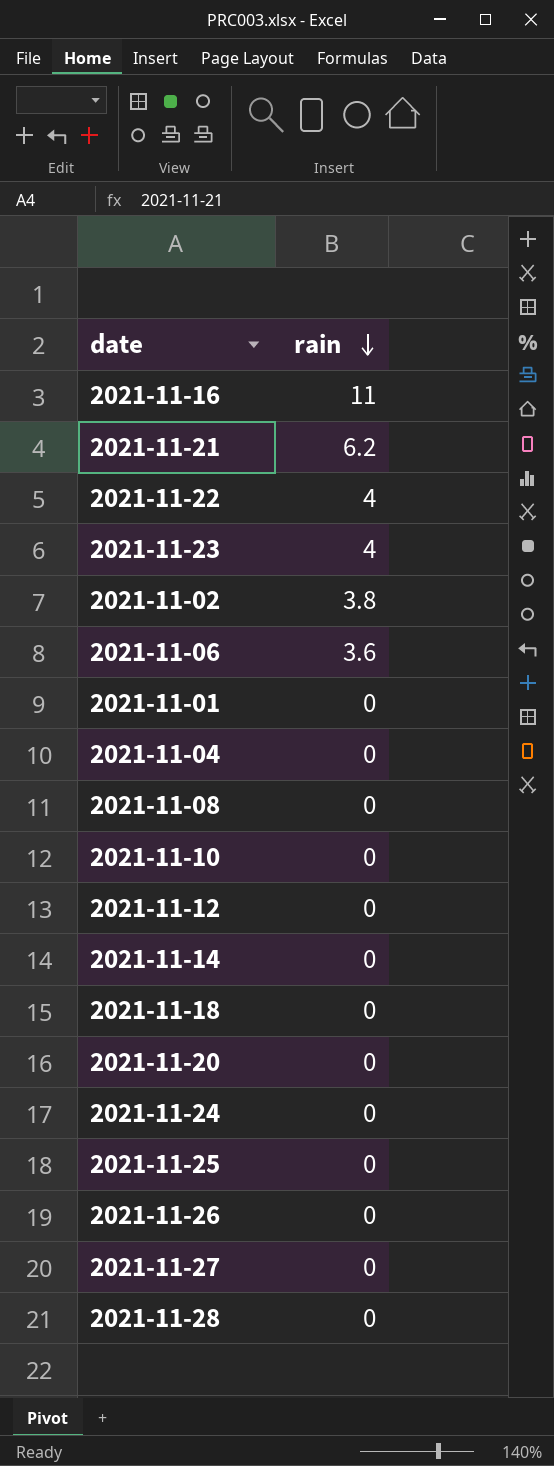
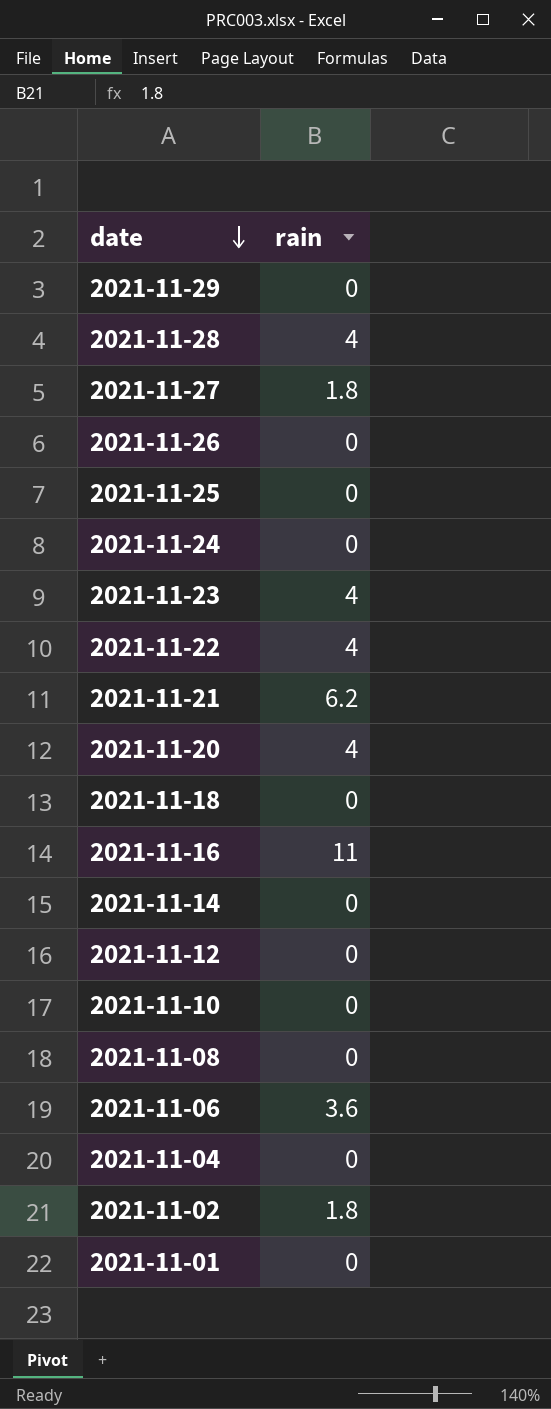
row order: rain descending -> date descending
row 2021-11-29: none -> 0
2021-11-28 | rain: 0 -> 4
2021-11-27 | rain: 0 -> 1.8
2021-11-20 | rain: 0 -> 4
2021-11-02 | rain: 3.8 -> 1.8

